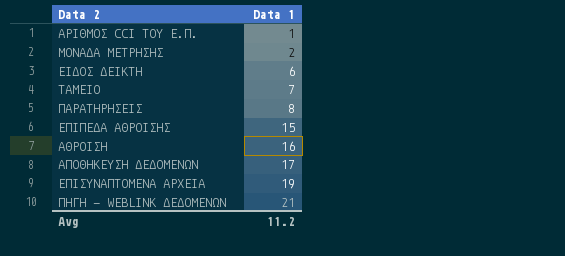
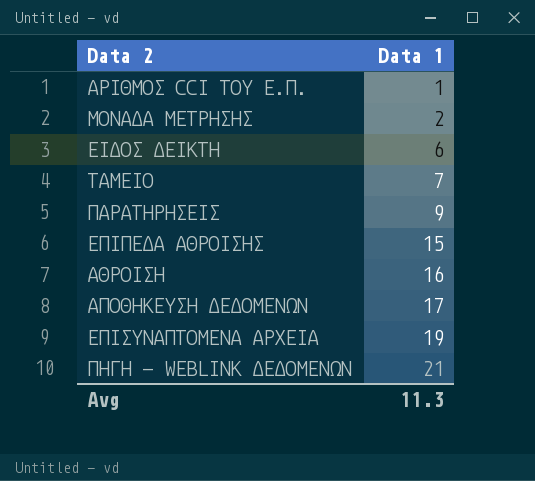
ΠΑΡΑΤΗΡΗΣΕΙΣ | Data 1: 8 -> 9
Avg | Data 1: 11.2 -> 11.3

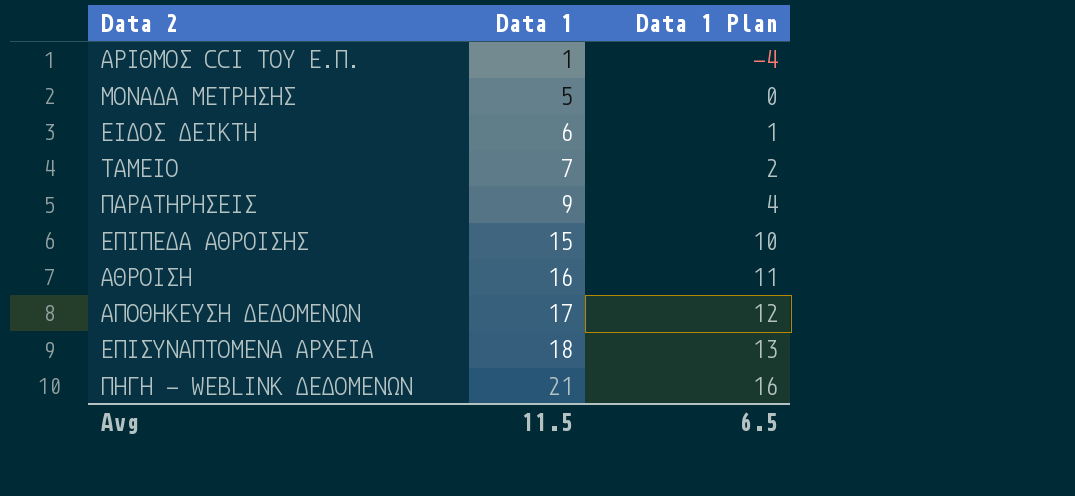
column Data 1 Plan | formula: none -> [Data 1] - 5
ΜΟΝΑΔΑ ΜΕΤΡΗΣΗΣ | Data 1: 2 -> 5
ΕΠΙΣΥΝΑΠΤΟΜΕΝΑ ΑΡΧΕΙΑ | Data 1: 19 -> 18
Avg | Data 1: 11.3 -> 11.5

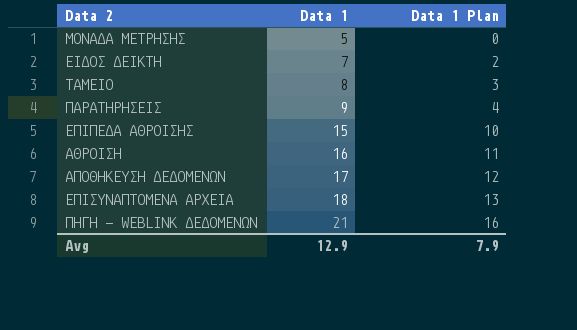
row ΑΡΙΘΜΟΣ CCI ΤΟΥ Ε.Π.: 1 | -4 -> none
ΕΙΔΟΣ ΔΕΙΚΤΗ | Data 1: 6 -> 7
ΕΙΔΟΣ ΔΕΙΚΤΗ | Data 1 Plan: 1 -> 2
ΤΑΜΕΙΟ | Data 1: 7 -> 8
ΤΑΜΕΙΟ | Data 1 Plan: 2 -> 3
Avg | Data 1: 11.5 -> 12.9
Avg | Data 1 Plan: 6.5 -> 7.9

